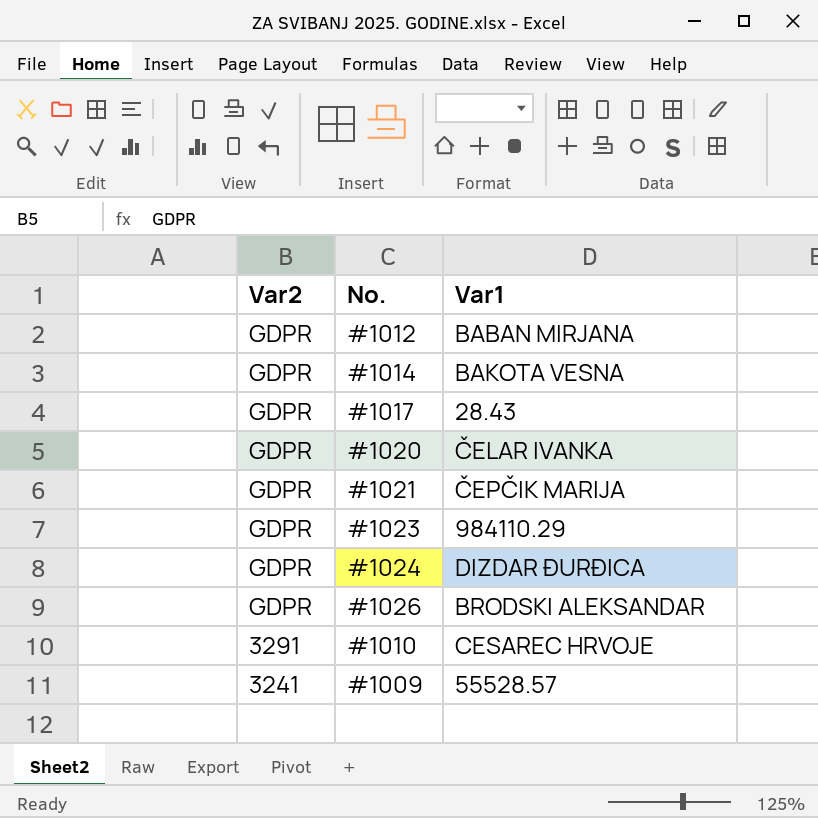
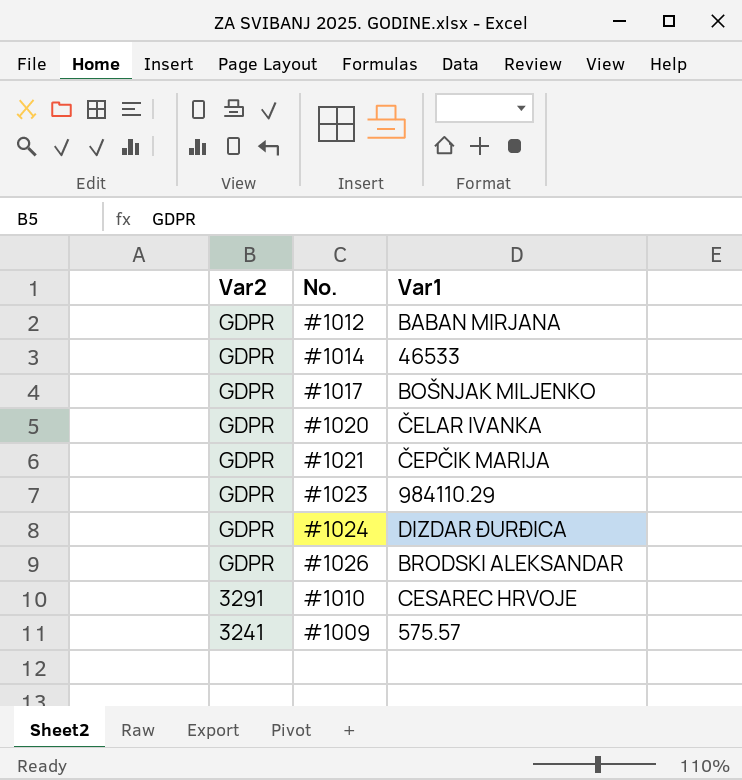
#1014 | Var1: BAKOTA VESNA -> 46533
#1017 | Var1: 28.43 -> BOŠNJAK MILJENKO
#1009 | Var1: 55528.57 -> 575.57

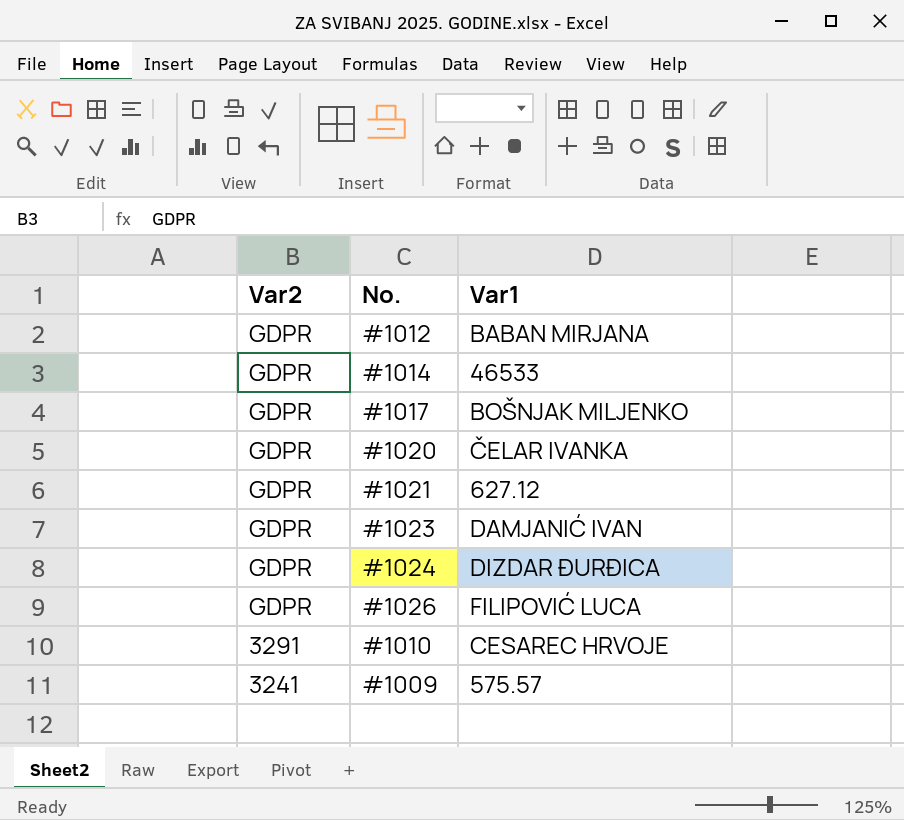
#1021 | Var1: ČEPČIK MARIJA -> 627.12
#1023 | Var1: 984110.29 -> DAMJANIĆ IVAN
#1026 | Var1: BRODSKI ALEKSANDAR -> FILIPOVIĆ LUCA

